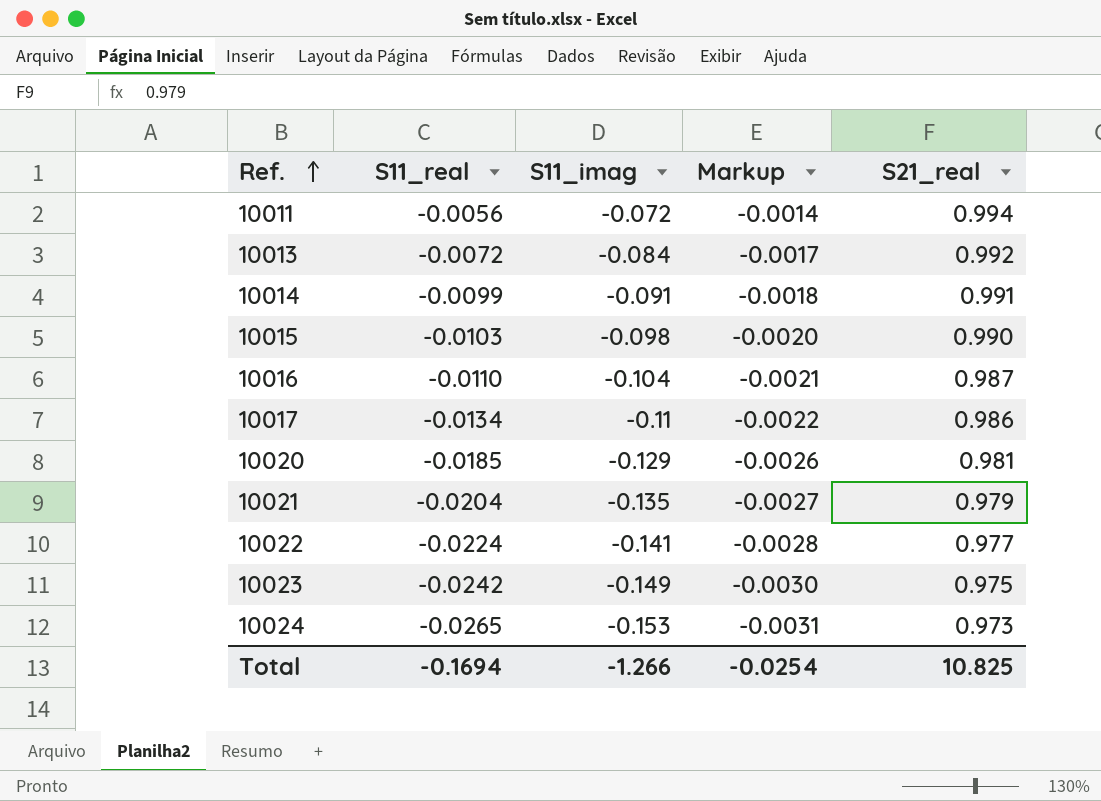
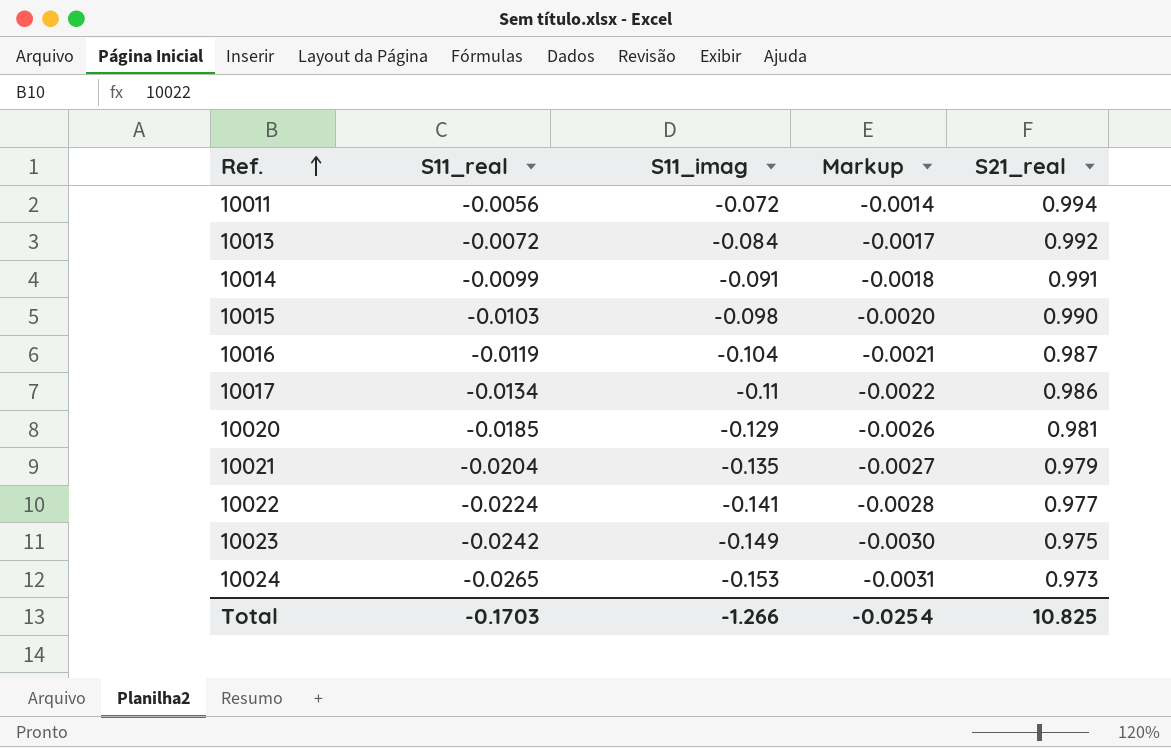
10016 | S11_real: -0.0110 -> -0.0119
Total | S11_real: -0.1694 -> -0.1703

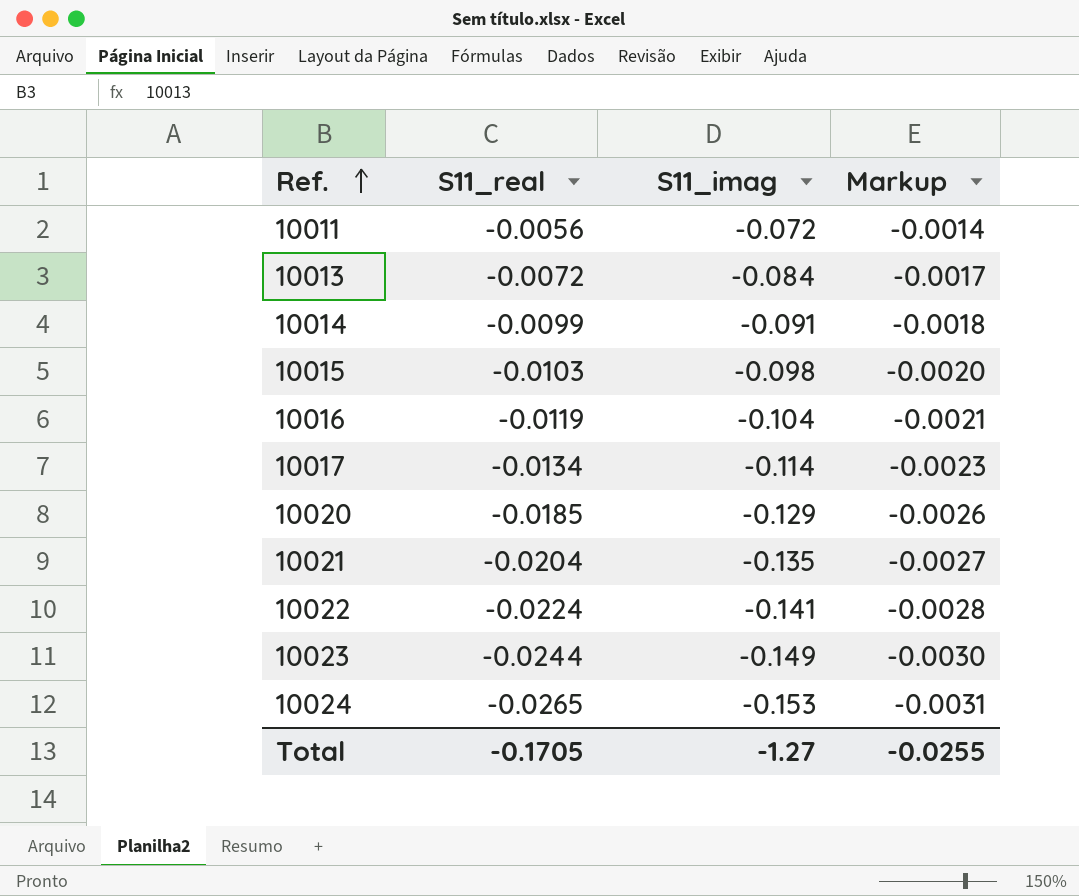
column S21_real | position: 5 -> none
10017 | S11_imag: -0.11 -> -0.114
10017 | Markup: -0.0022 -> -0.0023
10023 | S11_real: -0.0242 -> -0.0244
Total | S11_real: -0.1703 -> -0.1705
Total | S11_imag: -1.266 -> -1.27
Total | Markup: -0.0254 -> -0.0255

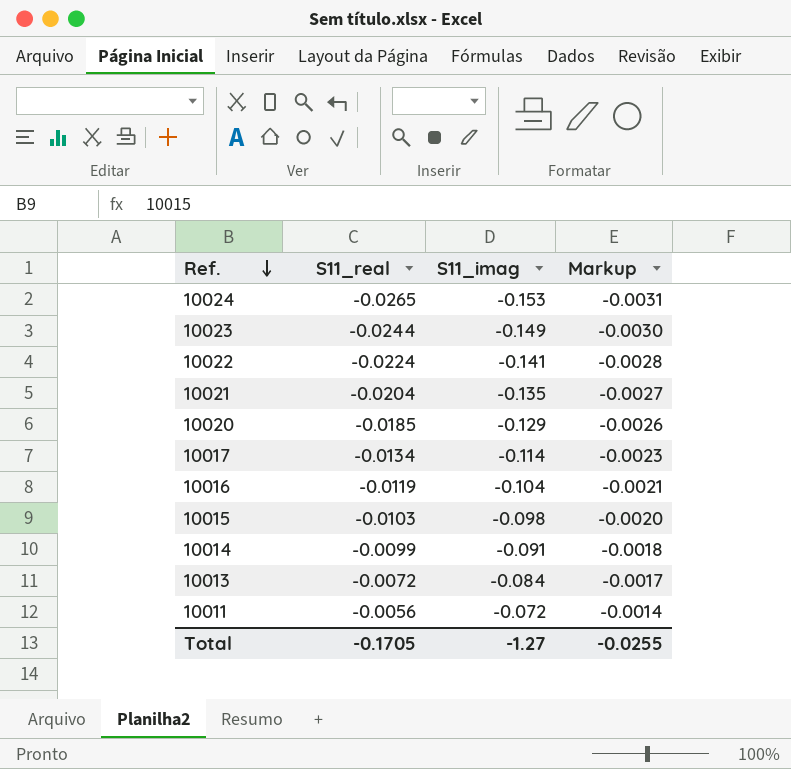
row order: Ref. ascending -> Ref. descending

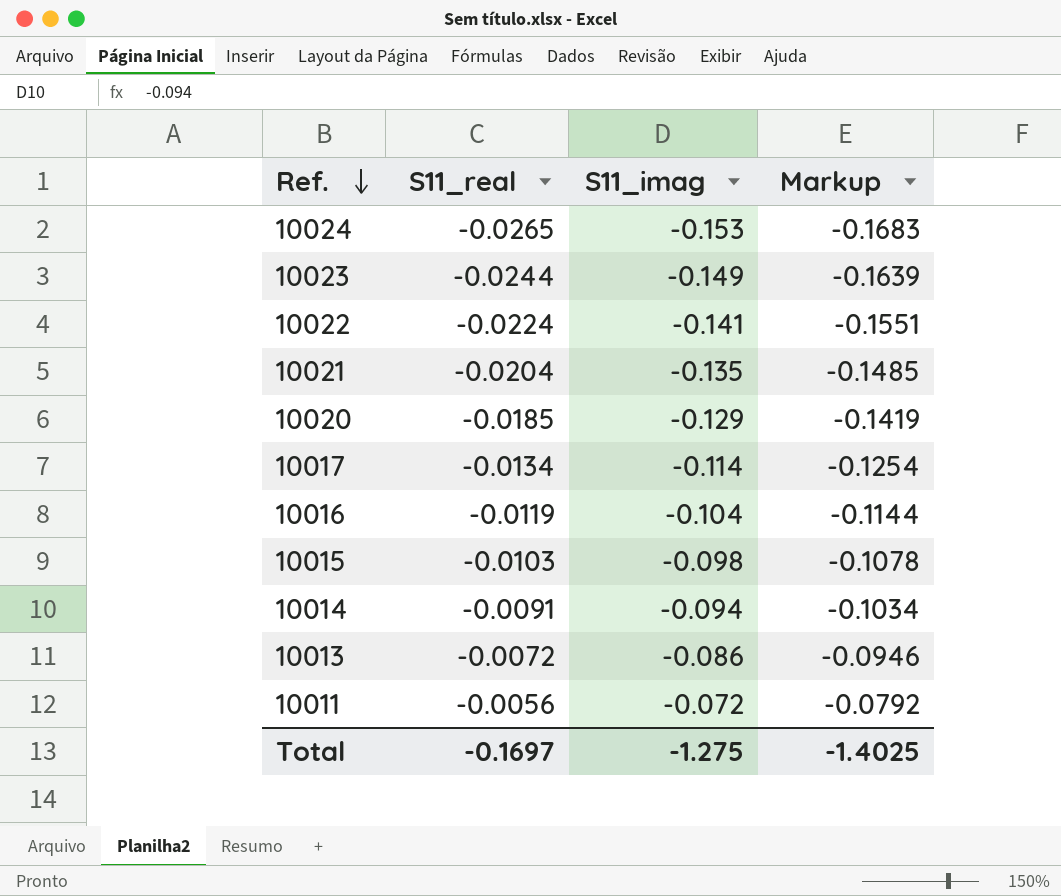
column Markup | formula: [S11_imag] * 0.02 -> [S11_imag] * 1.1
10014 | S11_real: -0.0099 -> -0.0091
10014 | S11_imag: -0.091 -> -0.094
10013 | S11_imag: -0.084 -> -0.086
Total | S11_real: -0.1705 -> -0.1697
Total | S11_imag: -1.27 -> -1.275
Total | Markup: -0.0255 -> -1.4025

